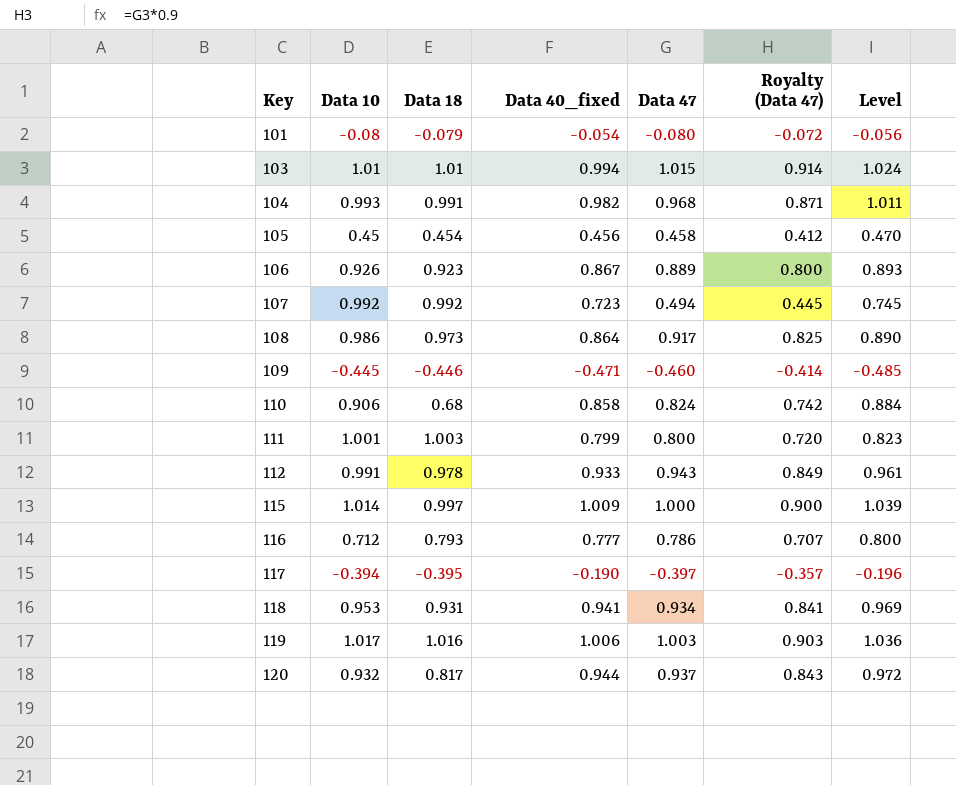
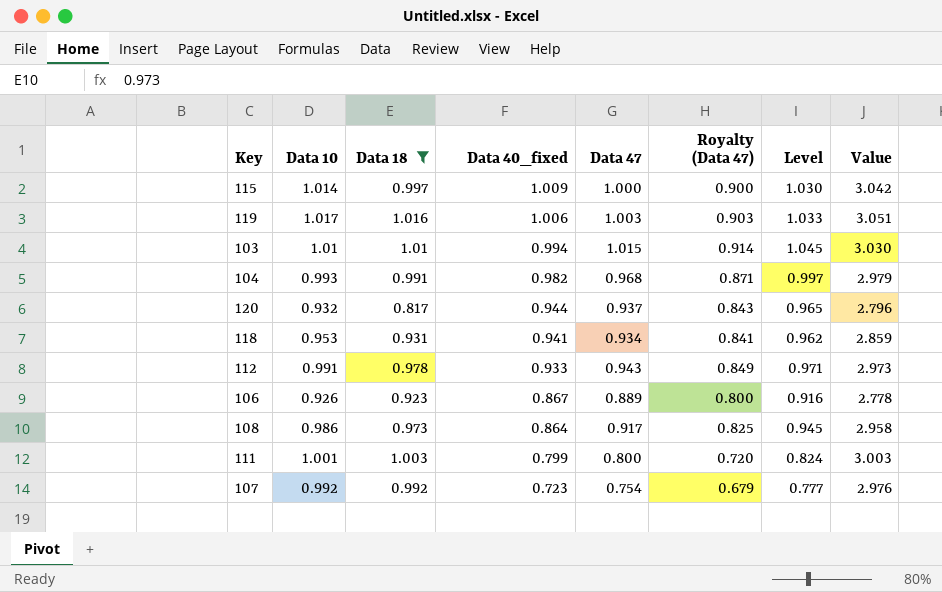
filter: none -> Data 18 >= 0.817
row order: Key ascending -> Data 40_fixed descending
column Level | formula: [Data 40_fixed] * 1.03 -> [Data 47] * 1.03
column Value | formula: none -> [Data 10] * 3
107 | Data 47: 0.494 -> 0.754
107 | Royalty (Data 47): 0.445 -> 0.679

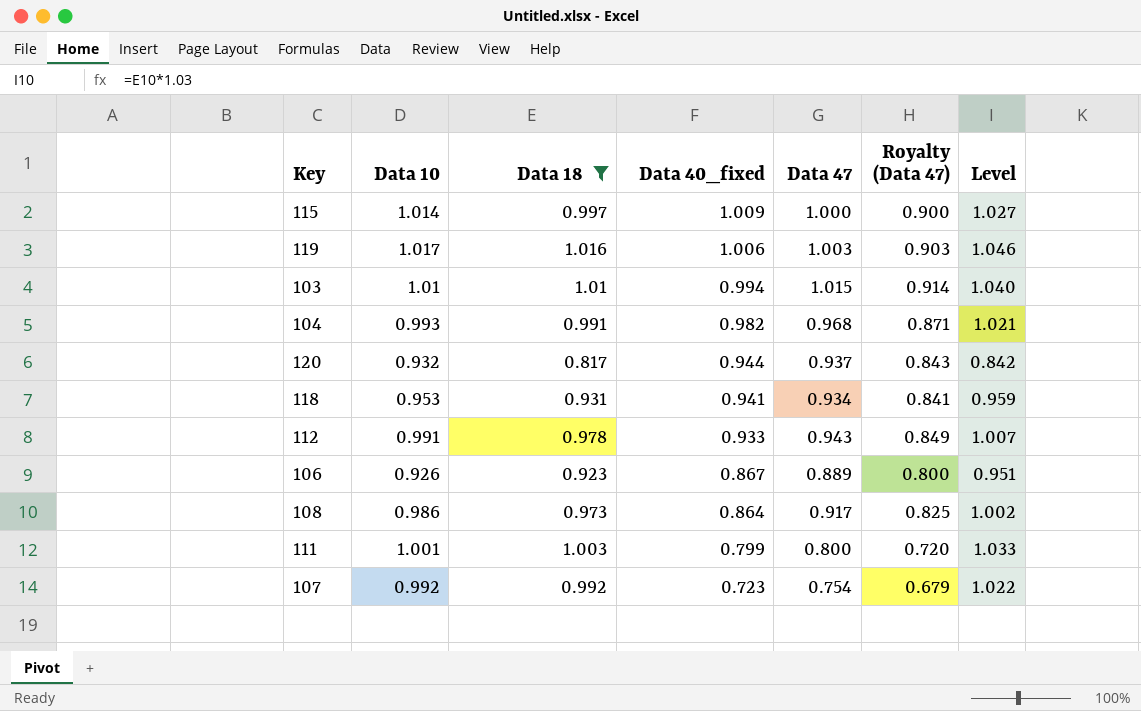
column Value | formula: [Data 10] * 3 -> none
column Level | formula: [Data 47] * 1.03 -> [Data 18] * 1.03

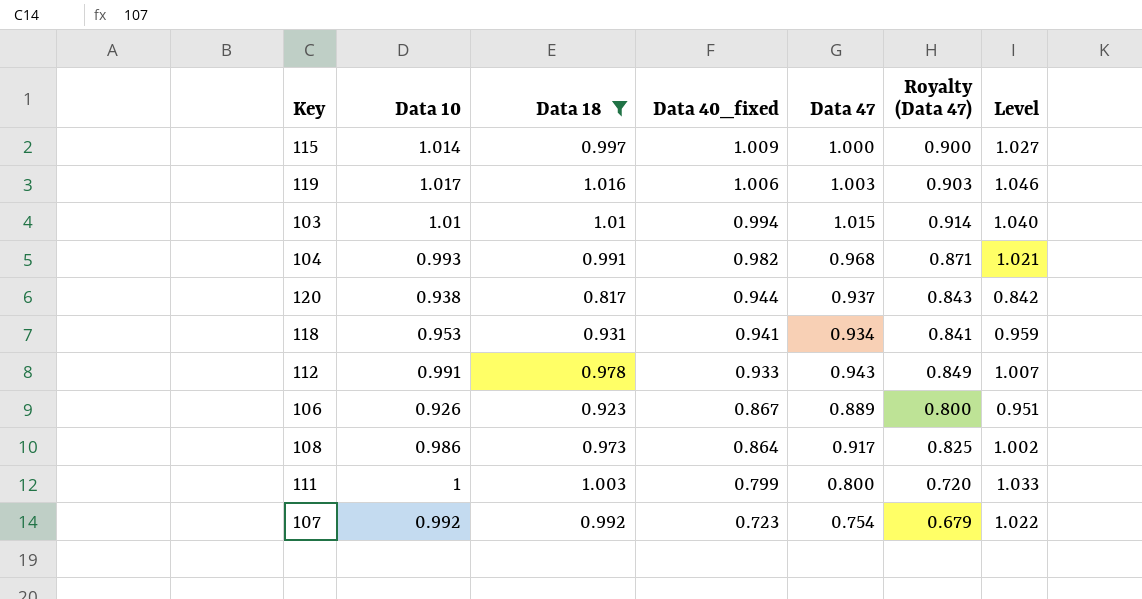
120 | Data 10: 0.932 -> 0.938
111 | Data 10: 1.001 -> 1

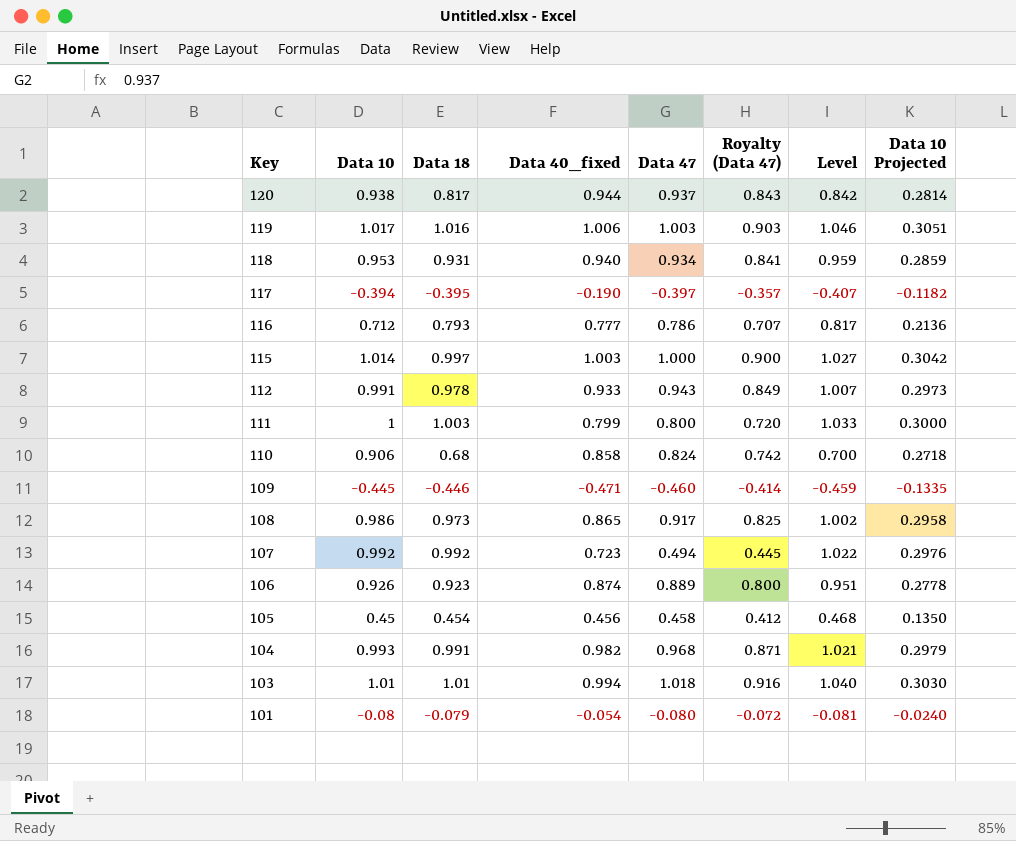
filter: Data 18 >= 0.817 -> none
row order: Data 40_fixed descending -> Key descending
column Data 10 Projected | formula: none -> [Data 10] * 0.3
118 | Data 40_fixed: 0.941 -> 0.940
115 | Data 40_fixed: 1.009 -> 1.003
108 | Data 40_fixed: 0.864 -> 0.865
107 | Data 47: 0.754 -> 0.494
107 | Royalty (Data 47): 0.679 -> 0.445
106 | Data 40_fixed: 0.867 -> 0.874
103 | Data 47: 1.015 -> 1.018
103 | Royalty (Data 47): 0.914 -> 0.916

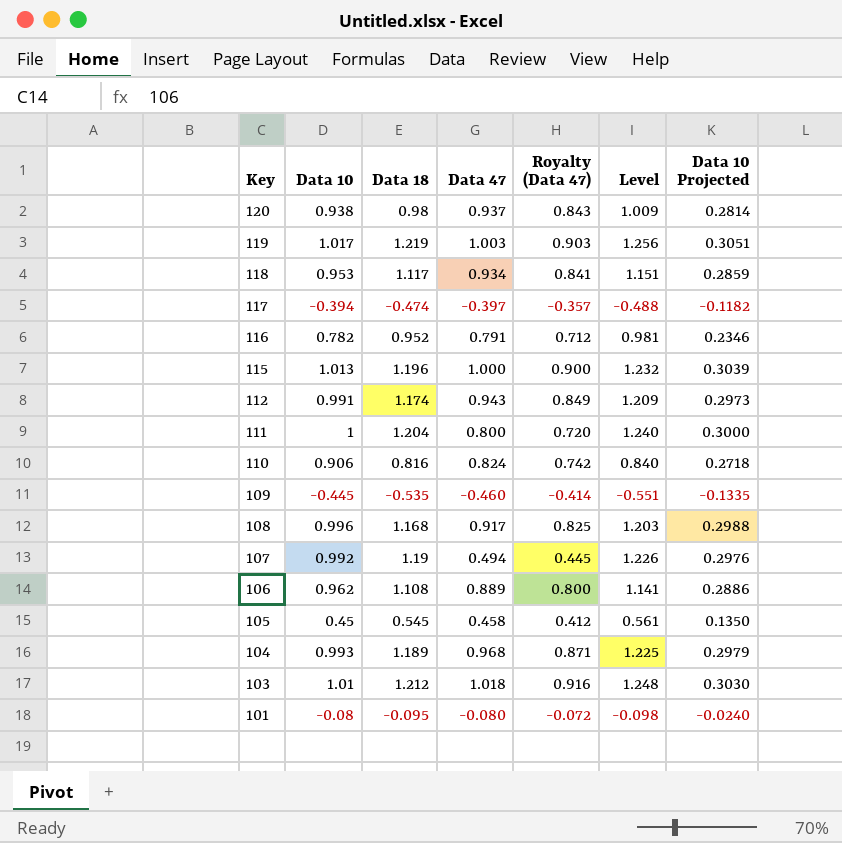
column Data 40_fixed | position: 4 -> none
120 | Data 18: 0.817 -> 0.98
120 | Level: 0.842 -> 1.009
119 | Data 18: 1.016 -> 1.219
119 | Level: 1.046 -> 1.256
118 | Data 18: 0.931 -> 1.117
118 | Level: 0.959 -> 1.151
117 | Data 18: -0.395 -> -0.474
117 | Level: -0.407 -> -0.488
116 | Data 10: 0.712 -> 0.782
116 | Data 18: 0.793 -> 0.952
116 | Data 47: 0.786 -> 0.791
116 | Royalty (Data 47): 0.707 -> 0.712
116 | Level: 0.817 -> 0.981
116 | Data 10 Projected: 0.2136 -> 0.2346
115 | Data 10: 1.014 -> 1.013
115 | Data 18: 0.997 -> 1.196
115 | Level: 1.027 -> 1.232
115 | Data 10 Projected: 0.3042 -> 0.3039
112 | Data 18: 0.978 -> 1.174
112 | Level: 1.007 -> 1.209
111 | Data 18: 1.003 -> 1.204
111 | Level: 1.033 -> 1.240
110 | Data 18: 0.68 -> 0.816
110 | Level: 0.700 -> 0.840
109 | Data 18: -0.446 -> -0.535
109 | Level: -0.459 -> -0.551
108 | Data 10: 0.986 -> 0.996
108 | Data 18: 0.973 -> 1.168
108 | Level: 1.002 -> 1.203
108 | Data 10 Projected: 0.2958 -> 0.2988
107 | Data 18: 0.992 -> 1.19
107 | Level: 1.022 -> 1.226
106 | Data 10: 0.926 -> 0.962
106 | Data 18: 0.923 -> 1.108
106 | Level: 0.951 -> 1.141
106 | Data 10 Projected: 0.2778 -> 0.2886
105 | Data 18: 0.454 -> 0.545
105 | Level: 0.468 -> 0.561
104 | Data 18: 0.991 -> 1.189
104 | Level: 1.021 -> 1.225
103 | Data 18: 1.01 -> 1.212
103 | Level: 1.040 -> 1.248
101 | Data 18: -0.079 -> -0.095
101 | Level: -0.081 -> -0.098

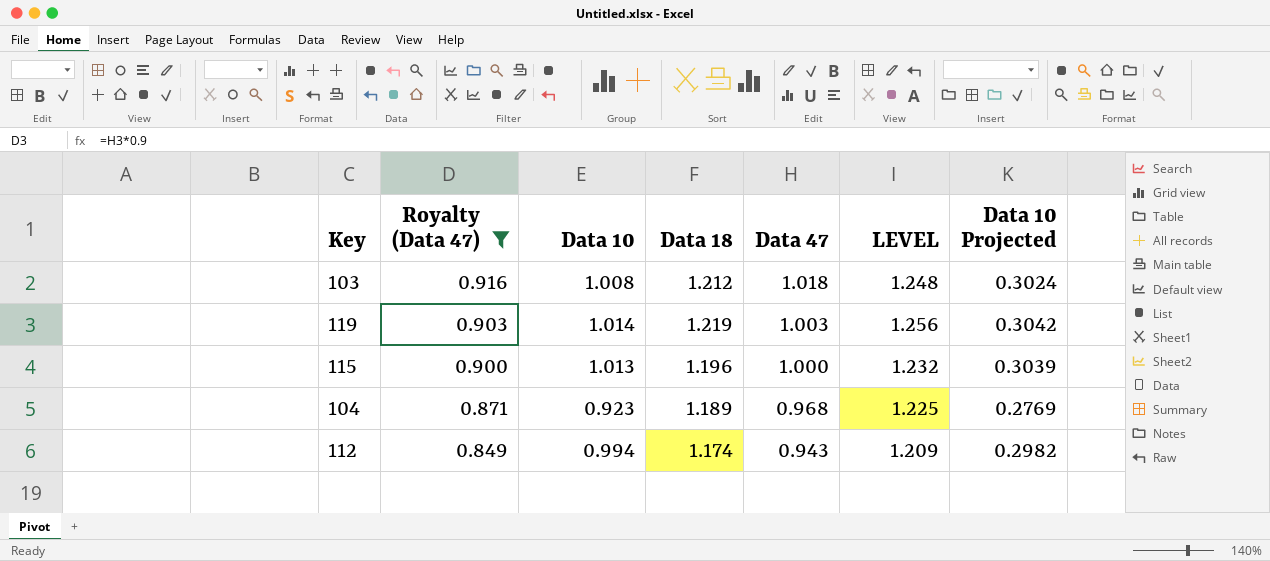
filter: none -> Royalty (Data 47) >= 0.849
row order: Key descending -> Royalty (Data 47) descending
column Royalty (Data 47) | position: 5 -> 2
column name: Level -> LEVEL
103 | Data 10: 1.01 -> 1.008
103 | Data 10 Projected: 0.3030 -> 0.3024
119 | Data 10: 1.017 -> 1.014
119 | Data 10 Projected: 0.3051 -> 0.3042
104 | Data 10: 0.993 -> 0.923
104 | Data 10 Projected: 0.2979 -> 0.2769
112 | Data 10: 0.991 -> 0.994
112 | Data 10 Projected: 0.2973 -> 0.2982

